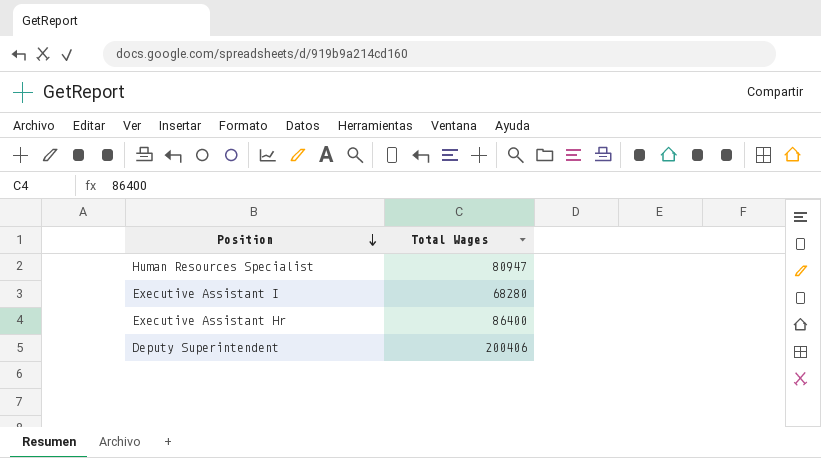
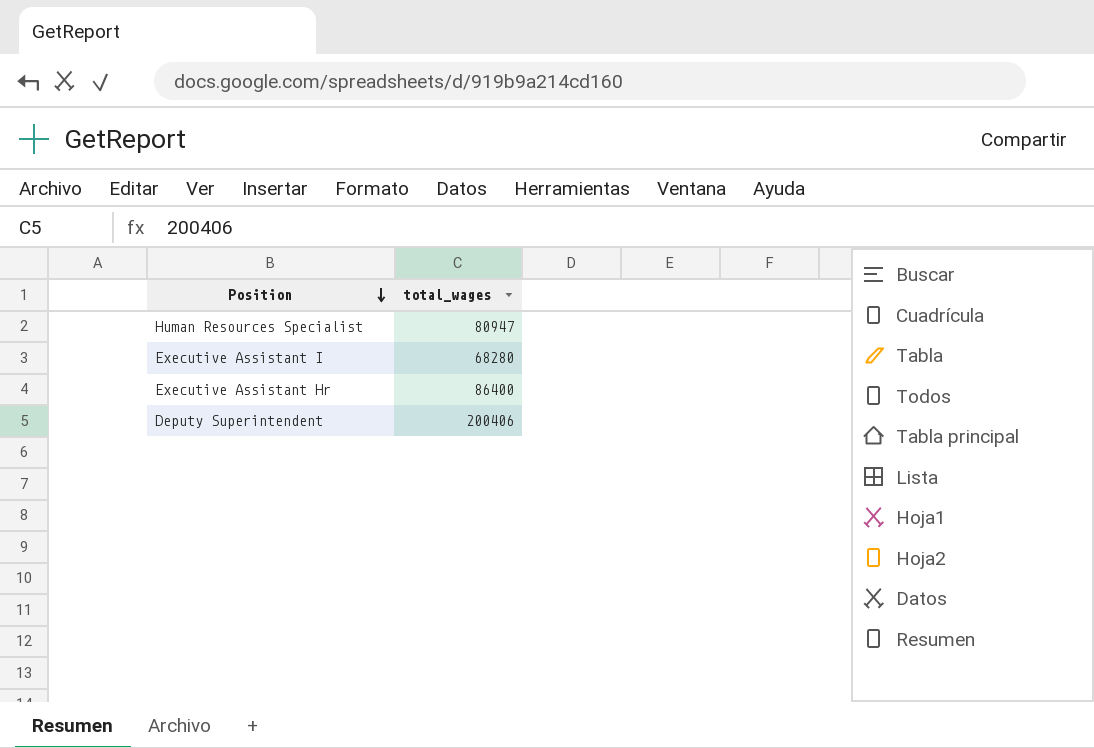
column name: Total Wages -> total_wages

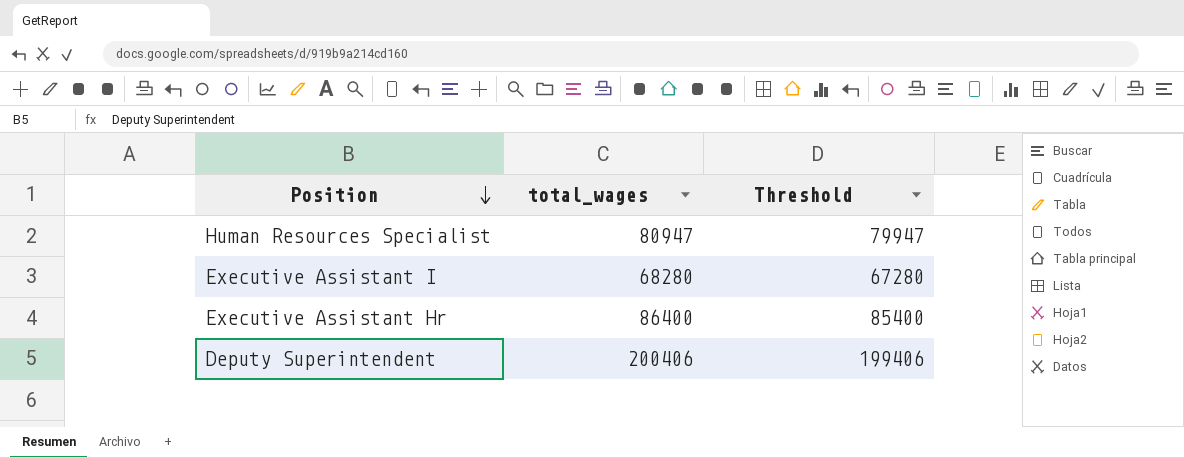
column Threshold | formula: none -> [total_wages] - 1000

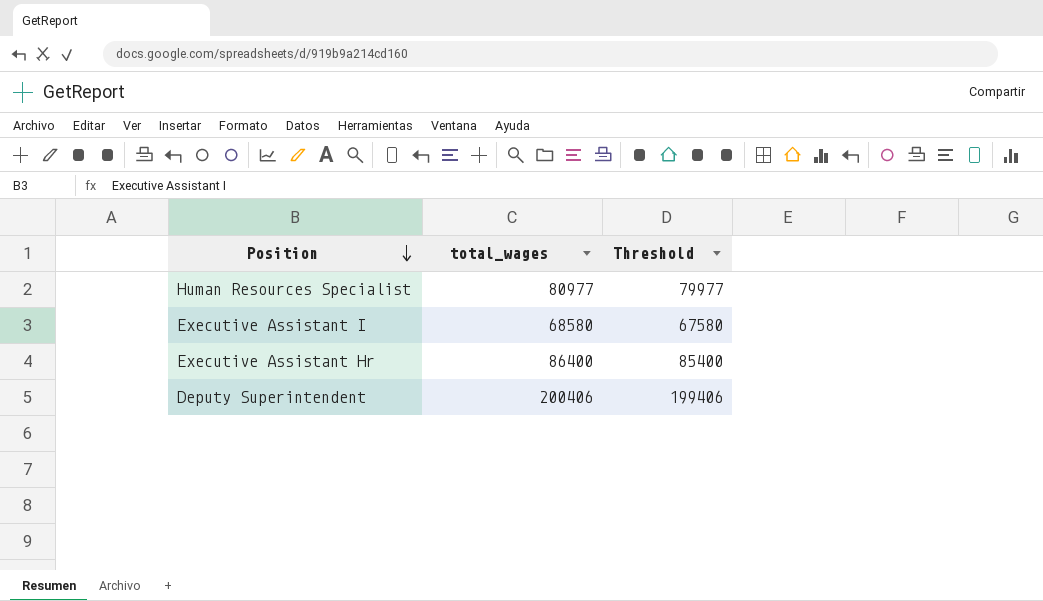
Human Resources Specialist | total_wages: 80947 -> 80977
Human Resources Specialist | Threshold: 79947 -> 79977
Executive Assistant I | total_wages: 68280 -> 68580
Executive Assistant I | Threshold: 67280 -> 67580

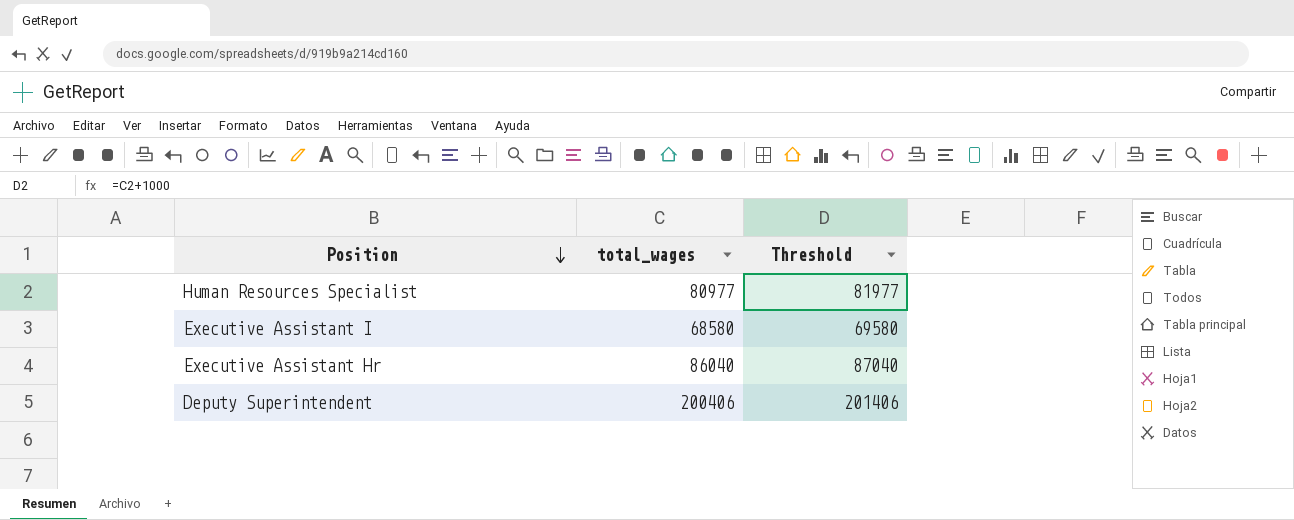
column Threshold | formula: [total_wages] - 1000 -> [total_wages] + 1000
Executive Assistant Hr | total_wages: 86400 -> 86040

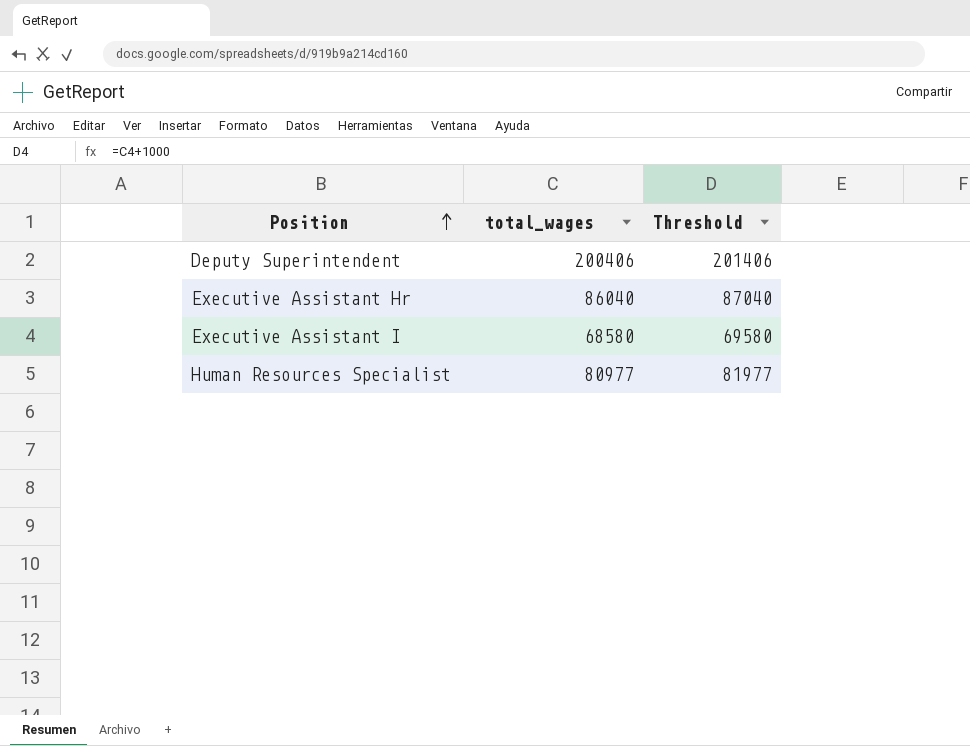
row order: Position descending -> Position ascending

